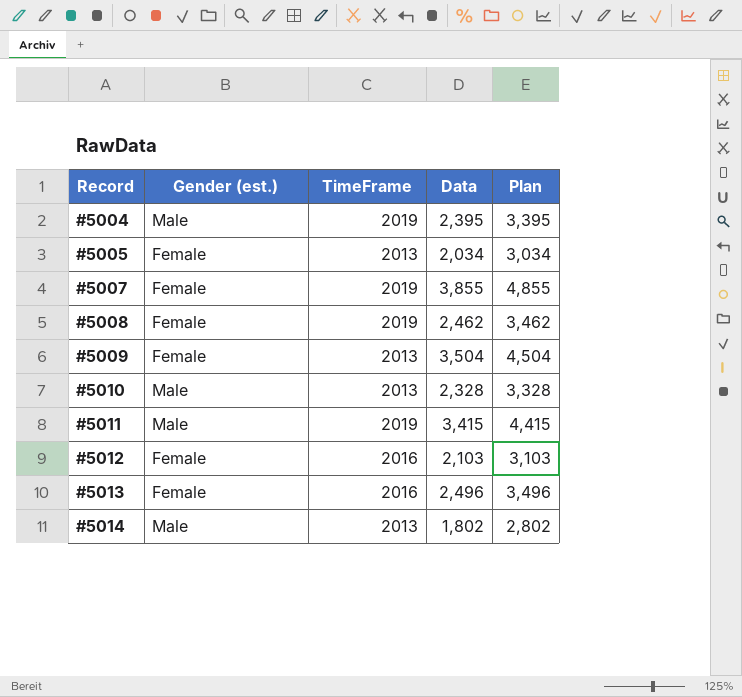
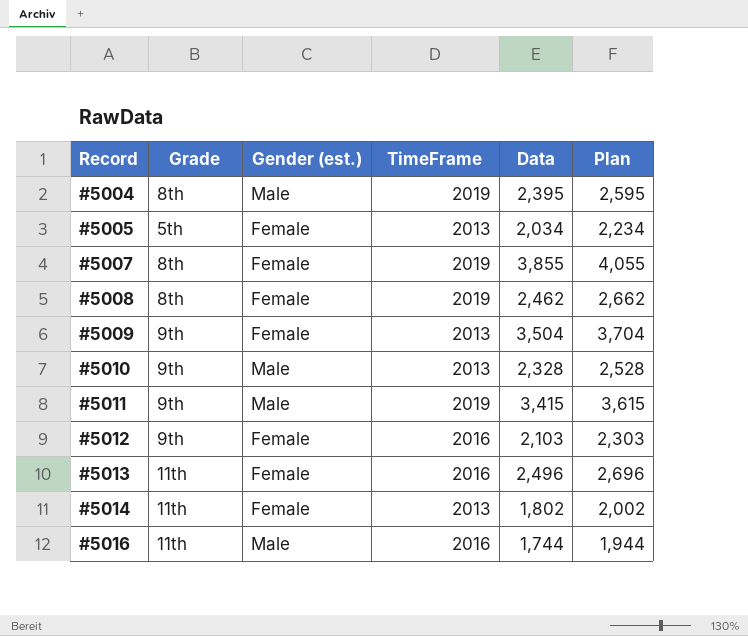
column Grade | position: none -> 2
column Plan | formula: [Data] + 1000 -> [Data] + 200
#5014 | Gender (est.): Male -> Female
row #5016: none -> 11th | Male | 2016 | 1,744 | 1,944

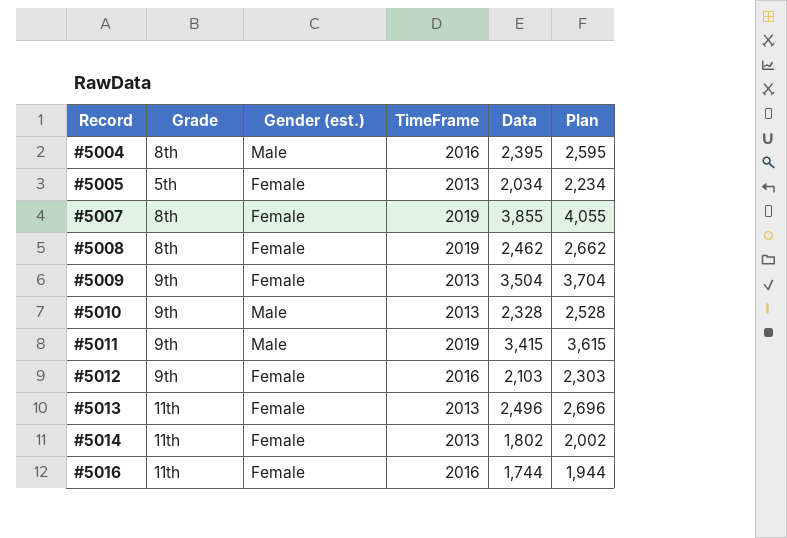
#5004 | TimeFrame: 2019 -> 2016
#5013 | TimeFrame: 2016 -> 2013
#5016 | Gender (est.): Male -> Female

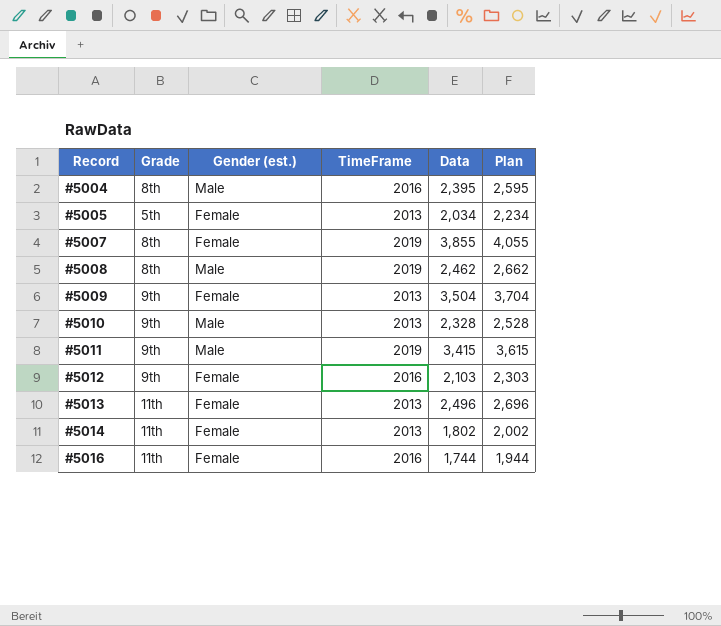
#5008 | Gender (est.): Female -> Male

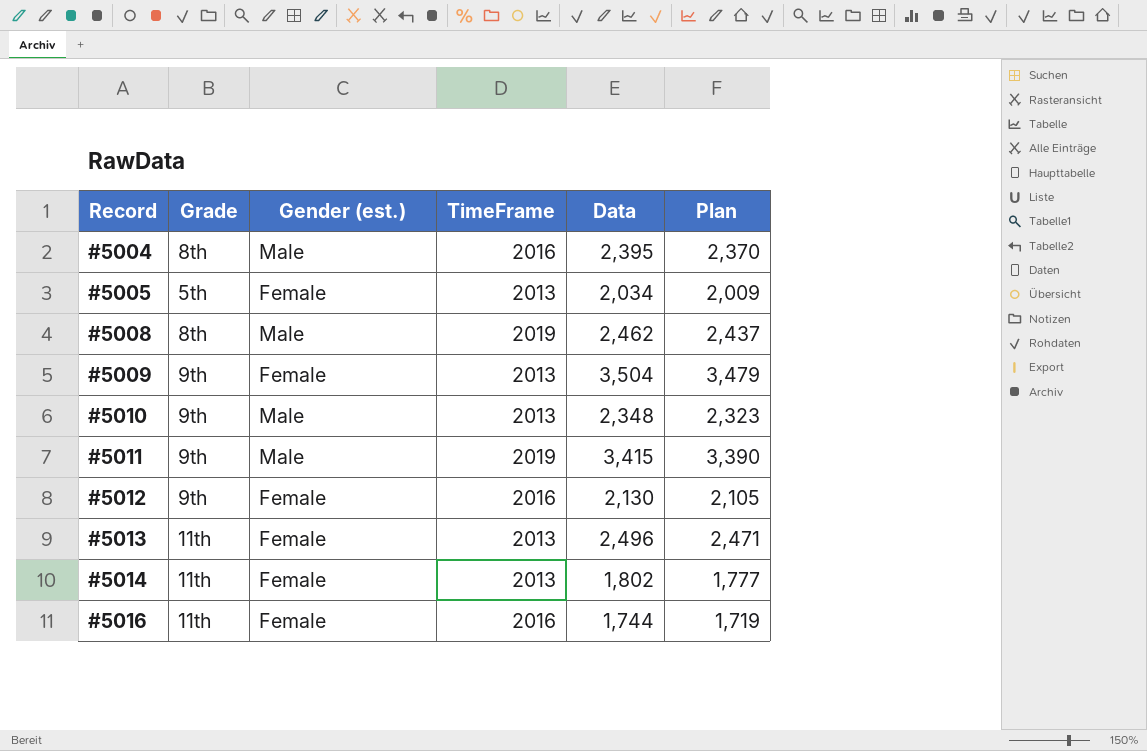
column Plan | formula: [Data] + 200 -> [Data] - 25
row #5007: 8th | Female | 2019 | 3,855 | 4,055 -> none
#5010 | Data: 2,328 -> 2,348
#5012 | Data: 2,103 -> 2,130

